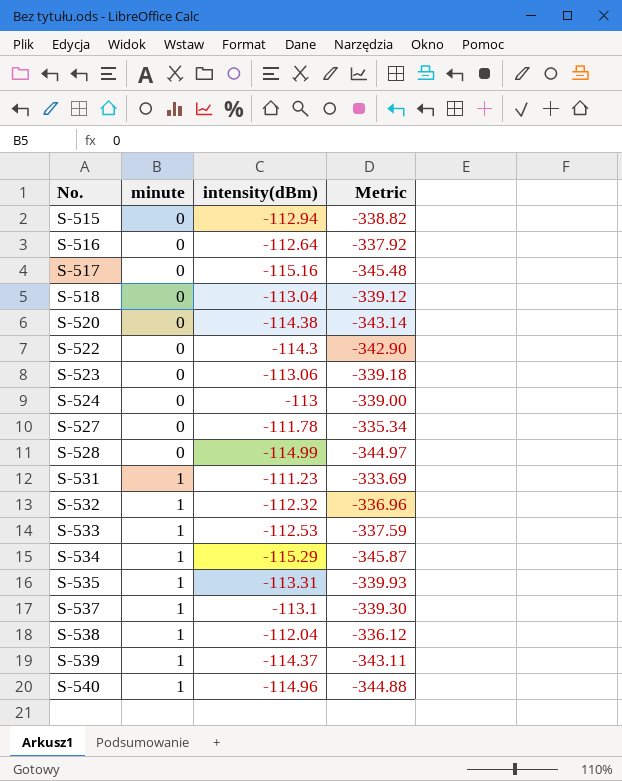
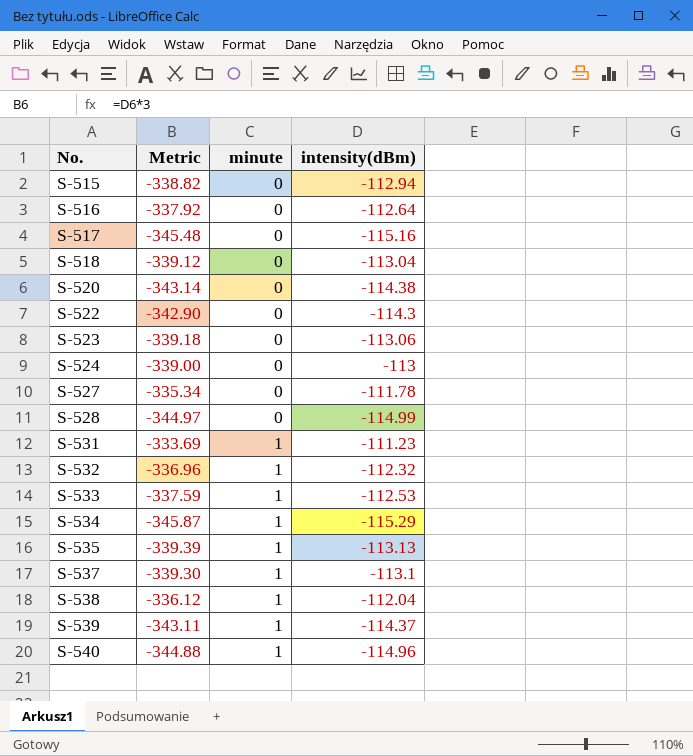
column Metric | position: 4 -> 2
S-535 | Metric: -339.93 -> -339.39
S-535 | intensity(dBm): -113.31 -> -113.13

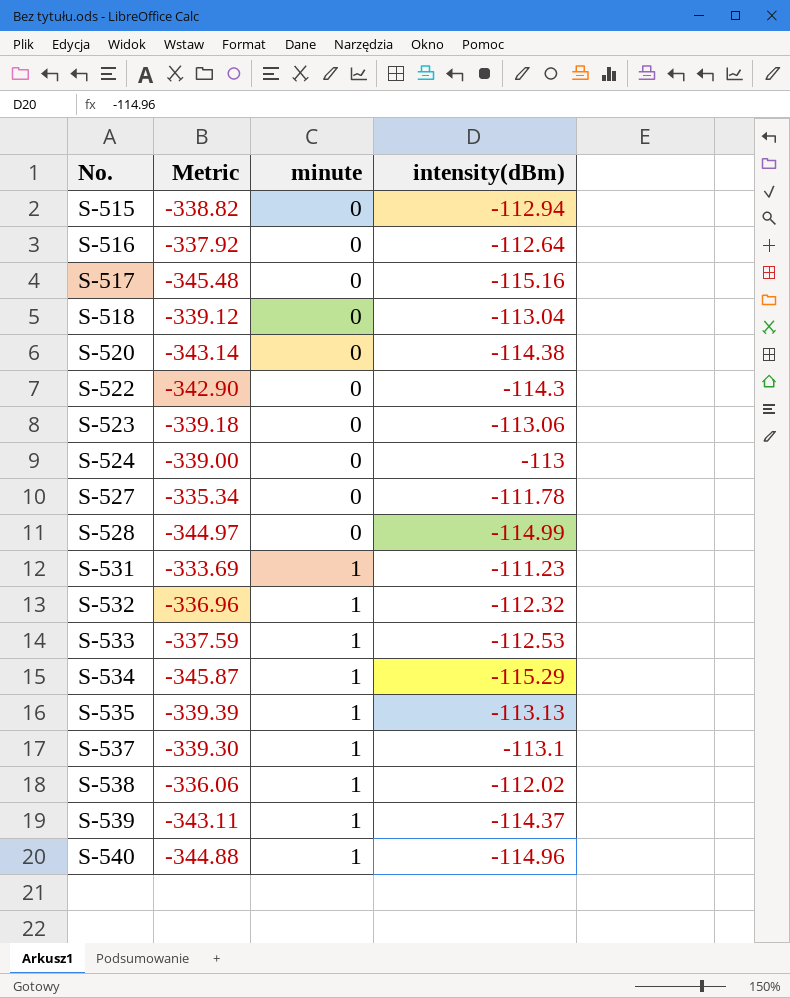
S-538 | Metric: -336.12 -> -336.06
S-538 | intensity(dBm): -112.04 -> -112.02

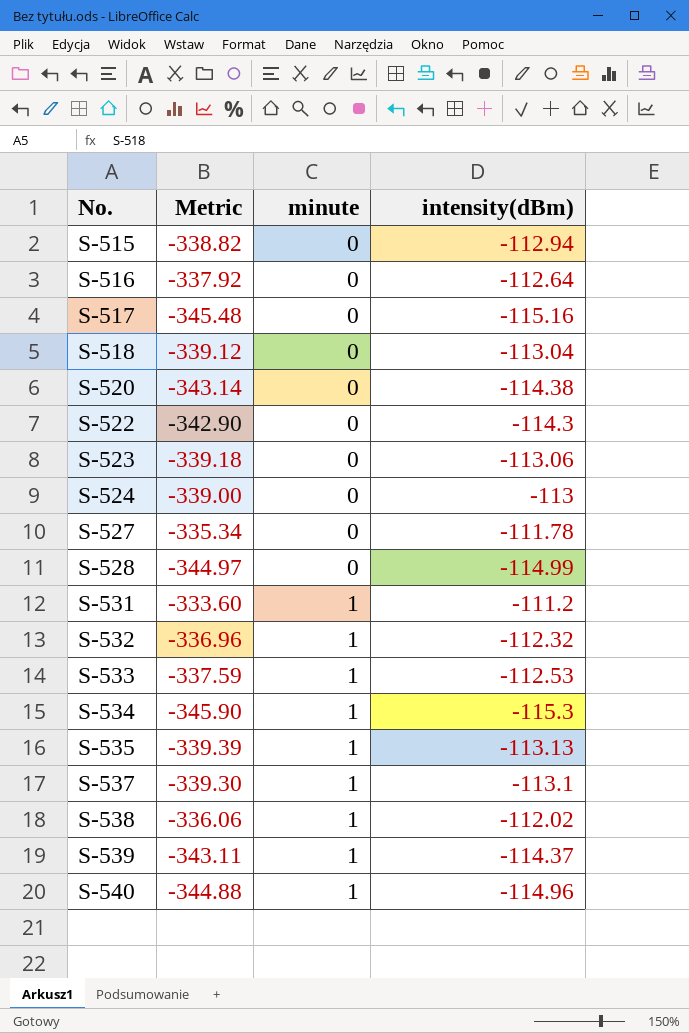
S-531 | Metric: -333.69 -> -333.60
S-531 | intensity(dBm): -111.23 -> -111.2
S-534 | Metric: -345.87 -> -345.90
S-534 | intensity(dBm): -115.29 -> -115.3

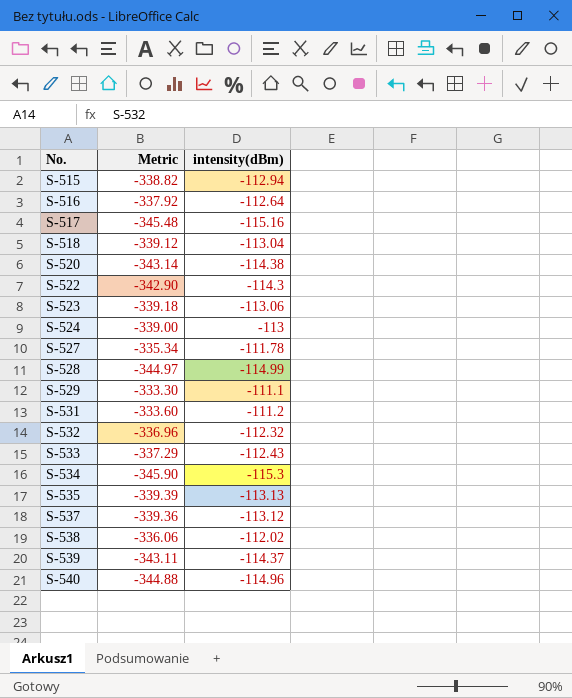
column minute | position: 3 -> none
row S-529: none -> -333.30 | -111.1
S-533 | Metric: -337.59 -> -337.29
S-533 | intensity(dBm): -112.53 -> -112.43
S-537 | Metric: -339.30 -> -339.36
S-537 | intensity(dBm): -113.1 -> -113.12

